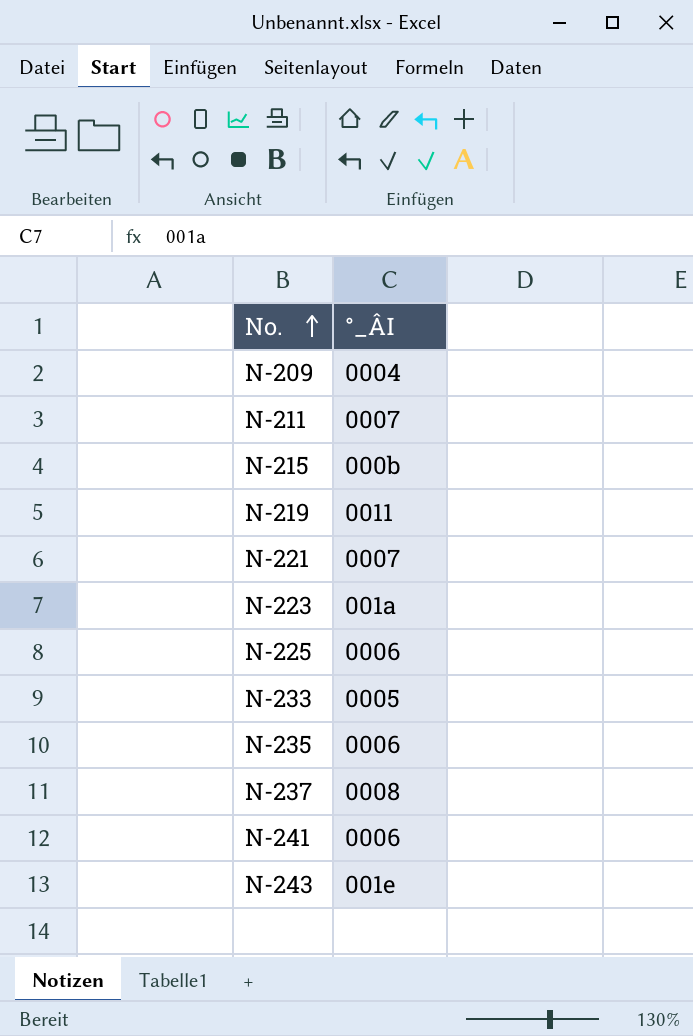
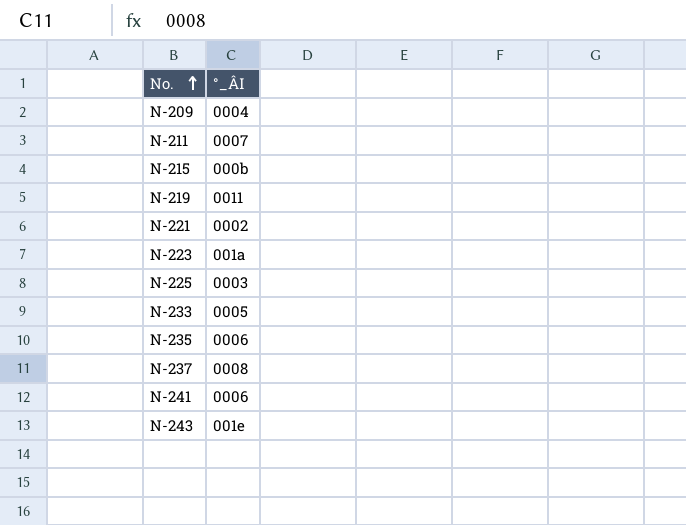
N-221 | °_ÂI: 0007 -> 0002
N-225 | °_ÂI: 0006 -> 0003

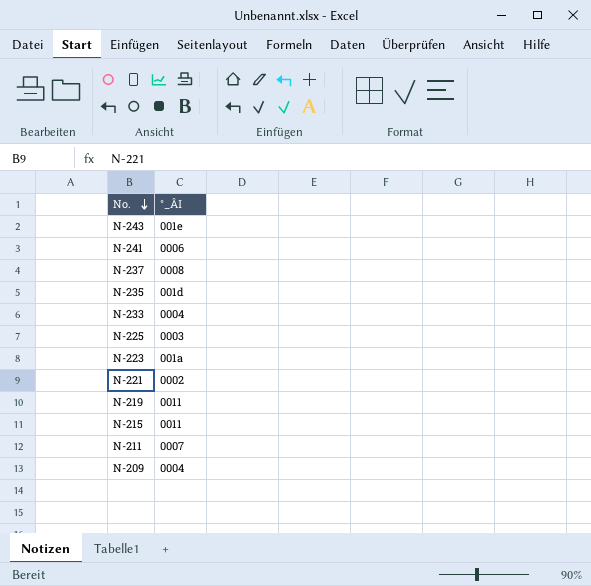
row order: No. ascending -> No. descending
N-235 | °_ÂI: 0006 -> 001d
N-233 | °_ÂI: 0005 -> 0004
N-215 | °_ÂI: 000b -> 0011

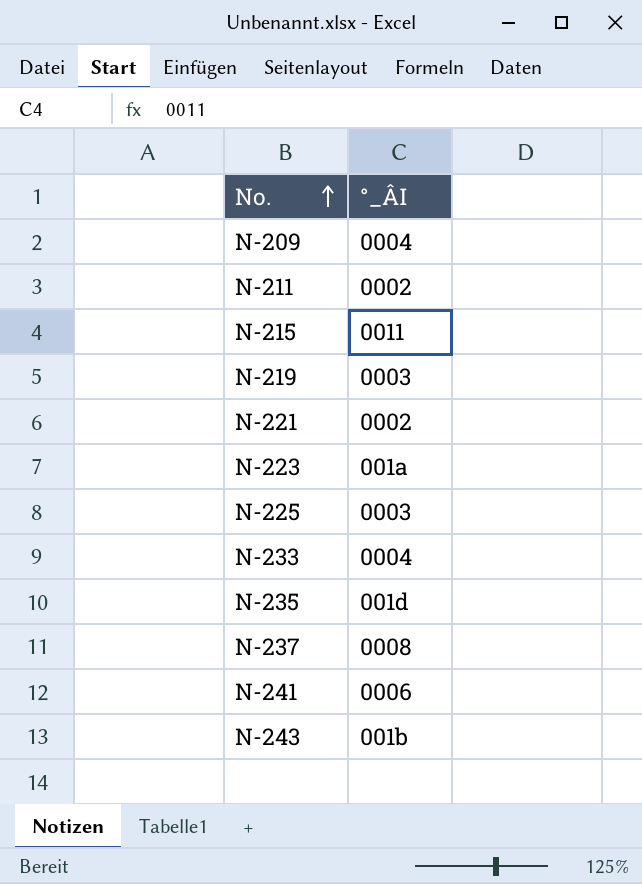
row order: No. descending -> No. ascending
N-211 | °_ÂI: 0007 -> 0002
N-219 | °_ÂI: 0011 -> 0003
N-243 | °_ÂI: 001e -> 001b

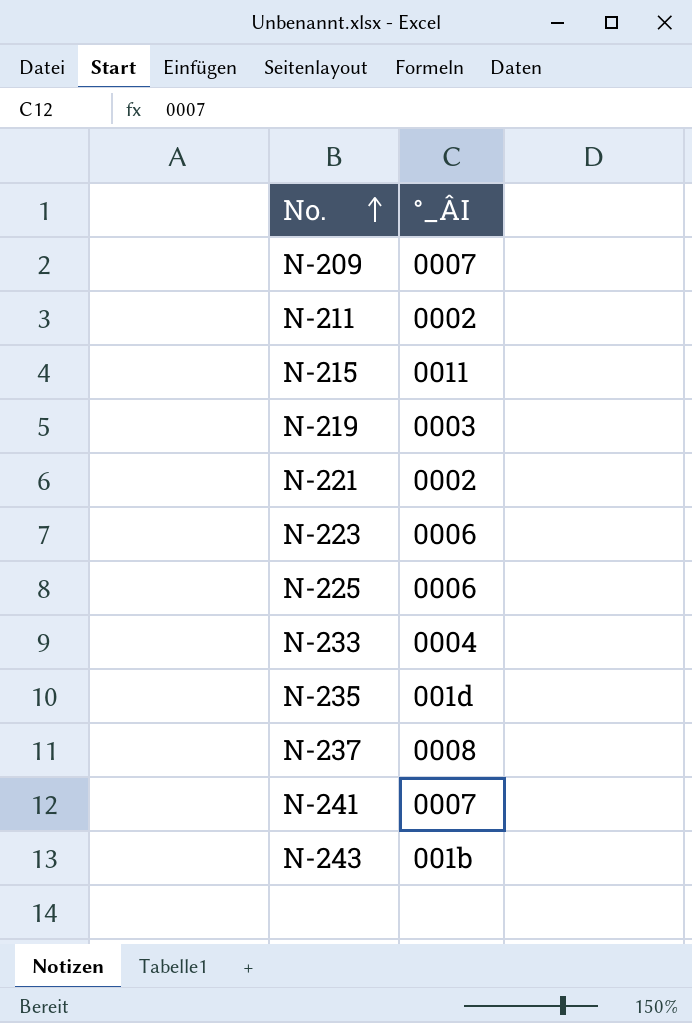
N-209 | °_ÂI: 0004 -> 0007
N-223 | °_ÂI: 001a -> 0006
N-225 | °_ÂI: 0003 -> 0006
N-241 | °_ÂI: 0006 -> 0007

